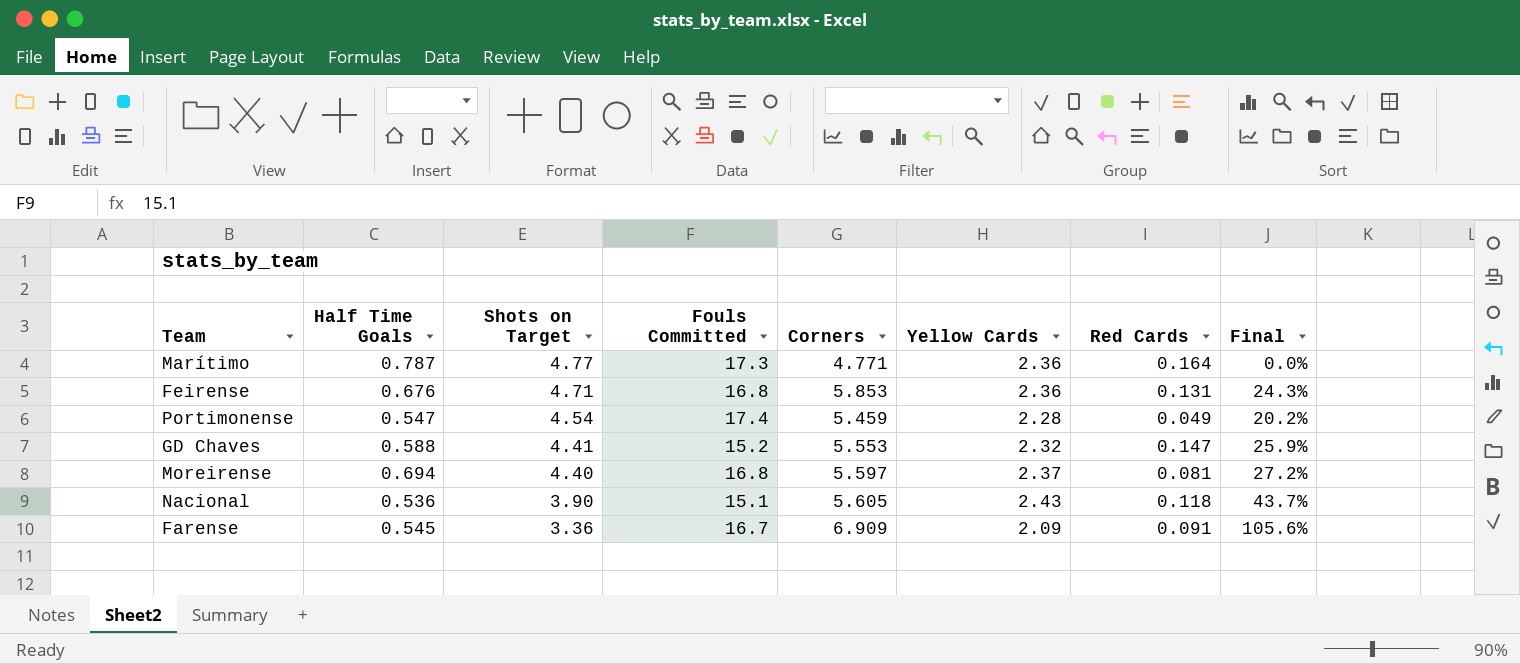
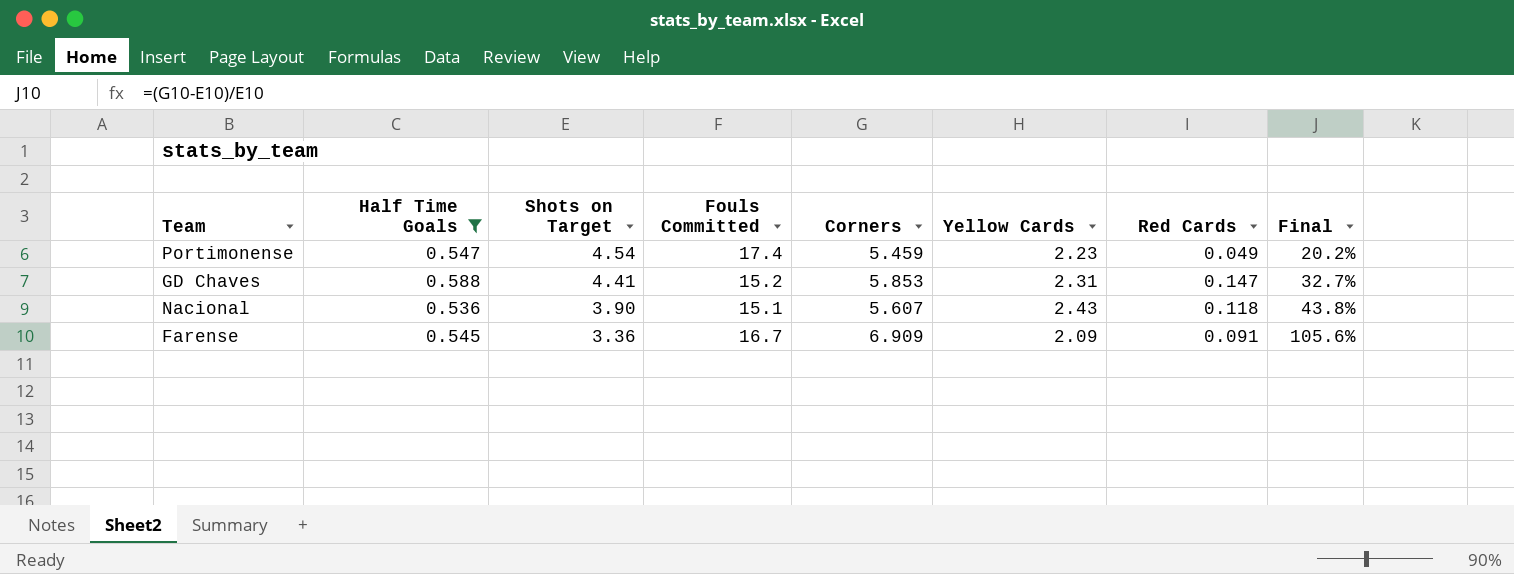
filter: none -> Half Time Goals <= 0.588
Portimonense | Yellow Cards: 2.28 -> 2.23
GD Chaves | Corners: 5.553 -> 5.853
GD Chaves | Yellow Cards: 2.32 -> 2.31
GD Chaves | Final: 25.9% -> 32.7%
Nacional | Corners: 5.605 -> 5.607
Nacional | Final: 43.7% -> 43.8%

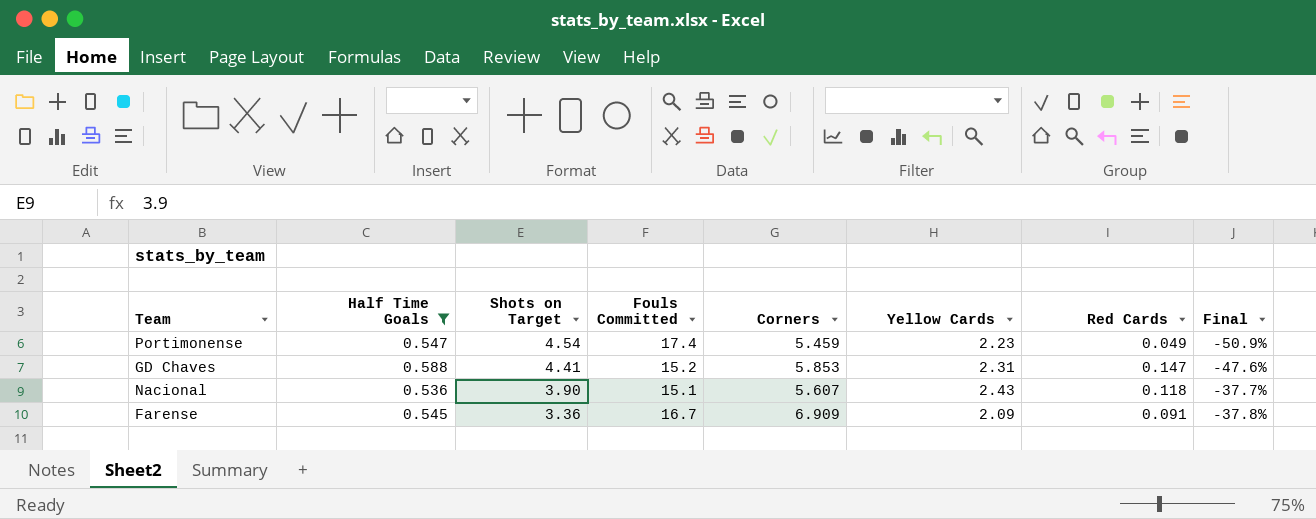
column Final | formula: ([Corners] - [Shots on Target]) / [Shots on Target] -> ([Yellow Cards] - [Shots on Target]) / [Shots on Target]

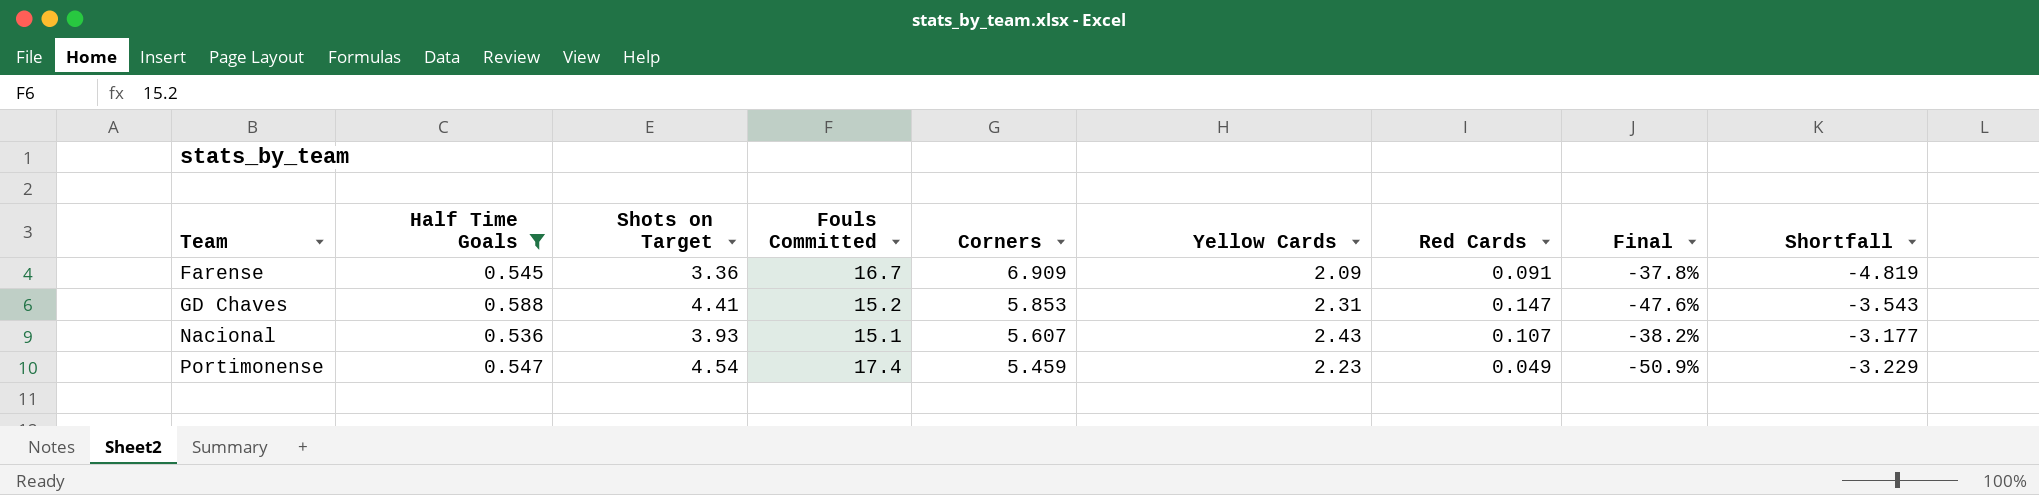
row order: Shots on Target descending -> Team ascending
column Shortfall | formula: none -> [Yellow Cards] - [Corners]
Nacional | Shots on Target: 3.90 -> 3.93
Nacional | Red Cards: 0.118 -> 0.107
Nacional | Final: -37.7% -> -38.2%

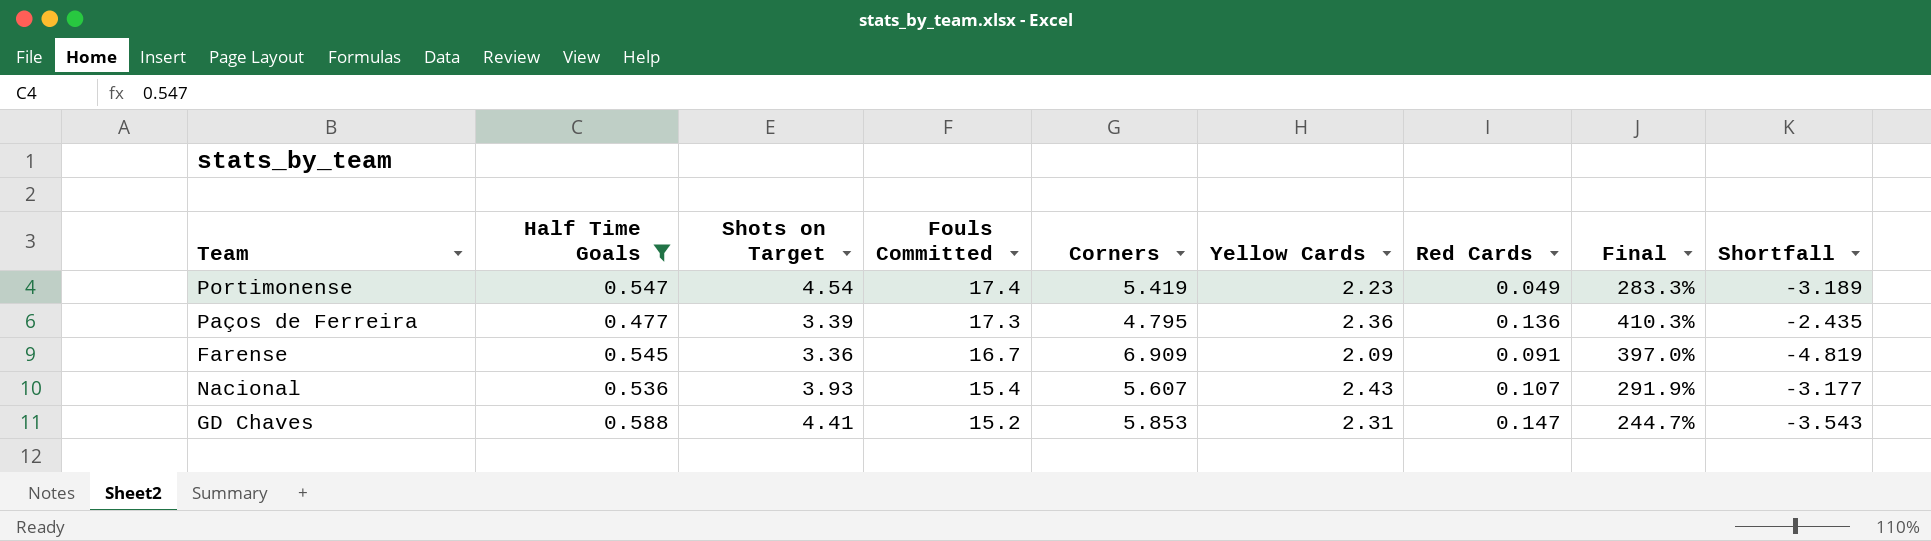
row order: Team ascending -> Fouls Committed descending
column Final | formula: ([Yellow Cards] - [Shots on Target]) / [Shots on Target] -> ([Fouls Committed] - [Shots on Target]) / [Shots on Target]
Portimonense | Corners: 5.459 -> 5.419
Portimonense | Shortfall: -3.229 -> -3.189
row Paços de Ferreira: none -> 0.477 | 3.39 | 17.3 | 4.795 | 2.36 | 0.136 | 410.3% | -2.435
Nacional | Fouls Committed: 15.1 -> 15.4

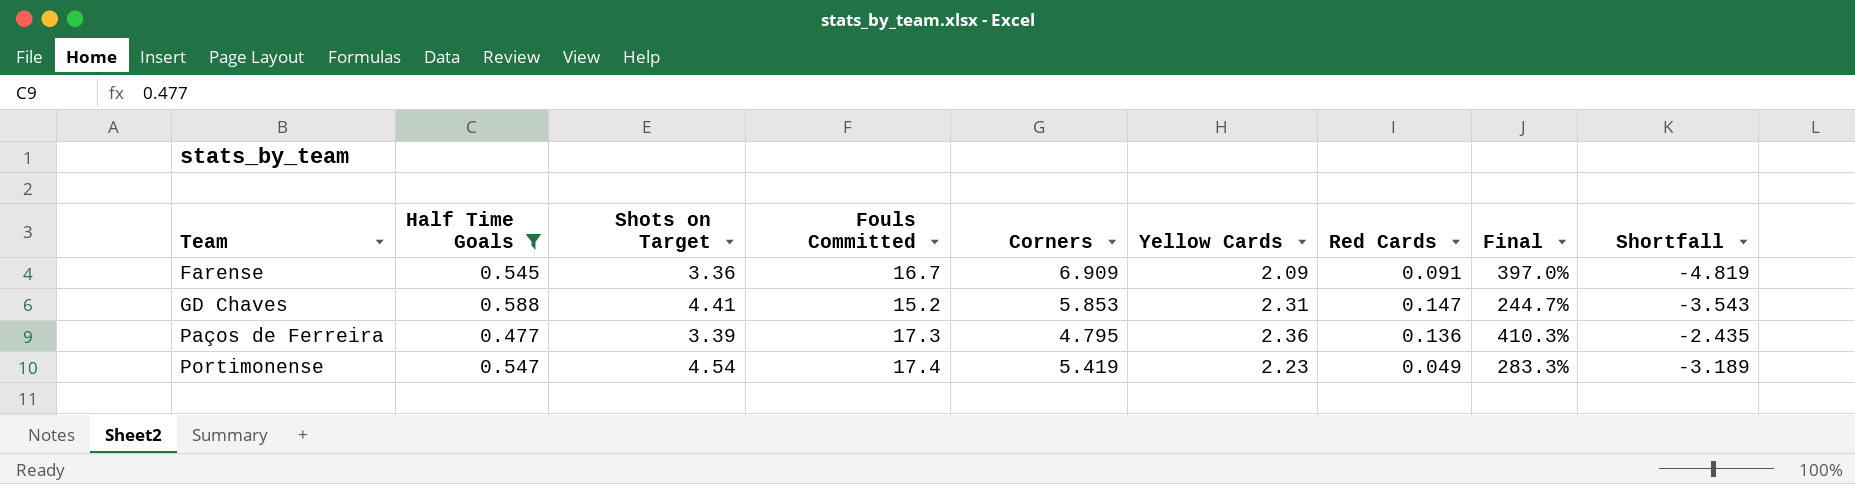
row order: Fouls Committed descending -> Team ascending
row Nacional: 0.536 | 3.93 | 15.4 | 5.607 | 2.43 | 0.107 | 291.9% | -3.177 -> none

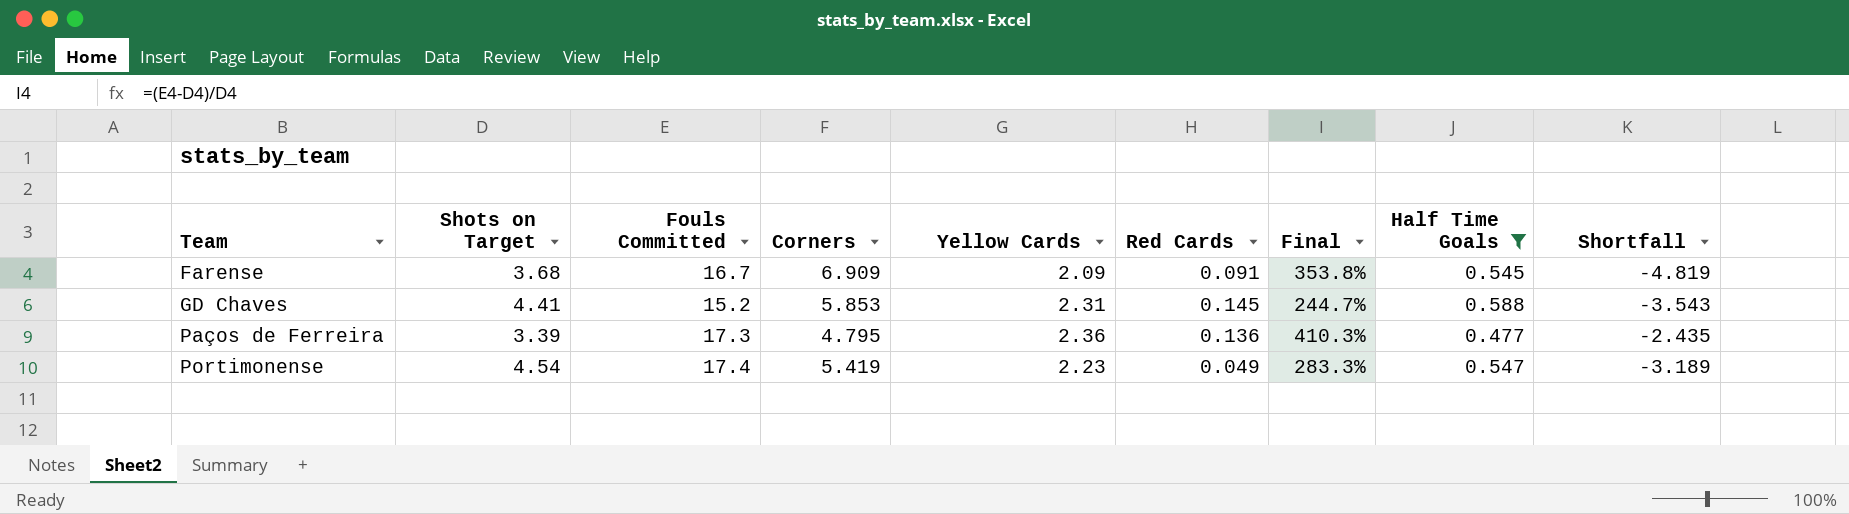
column Half Time Goals | position: 2 -> 8
Farense | Shots on Target: 3.36 -> 3.68
Farense | Final: 397.0% -> 353.8%
GD Chaves | Red Cards: 0.147 -> 0.145

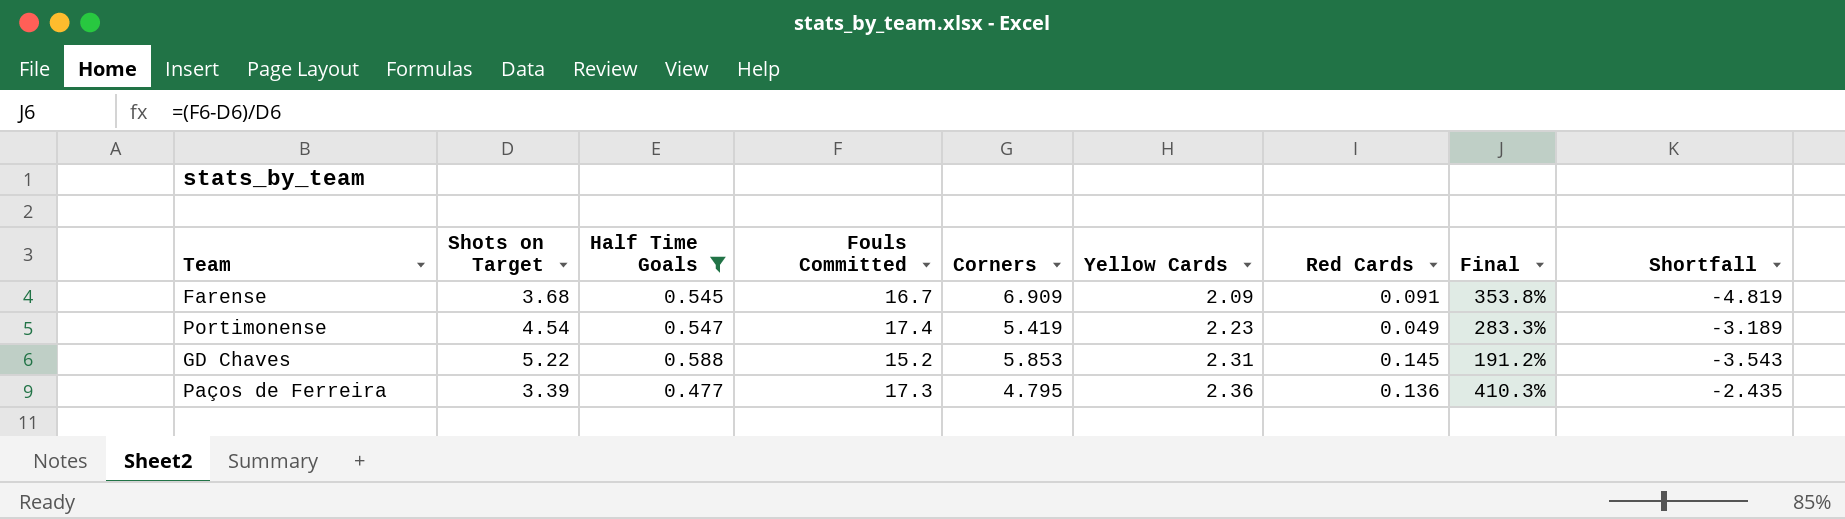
row order: Team ascending -> Yellow Cards ascending
column Half Time Goals | position: 8 -> 3
GD Chaves | Shots on Target: 4.41 -> 5.22
GD Chaves | Final: 244.7% -> 191.2%

